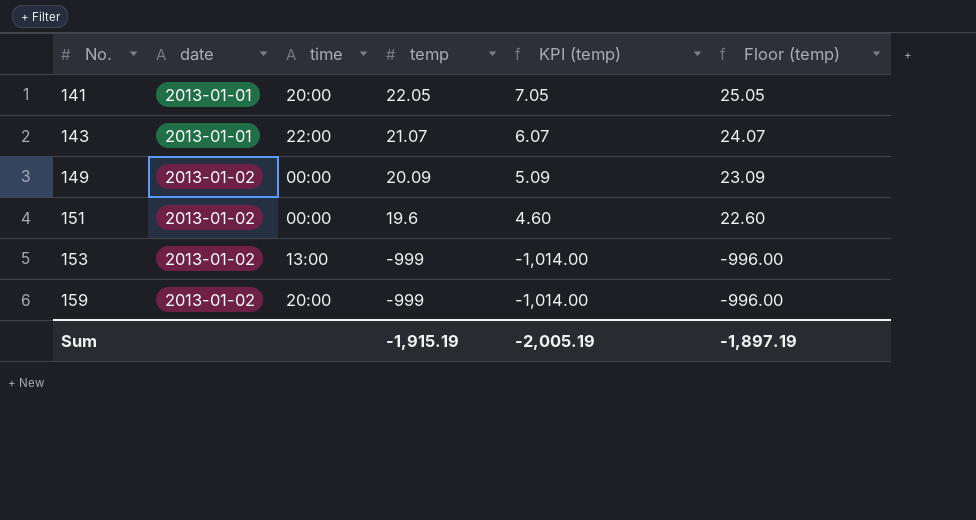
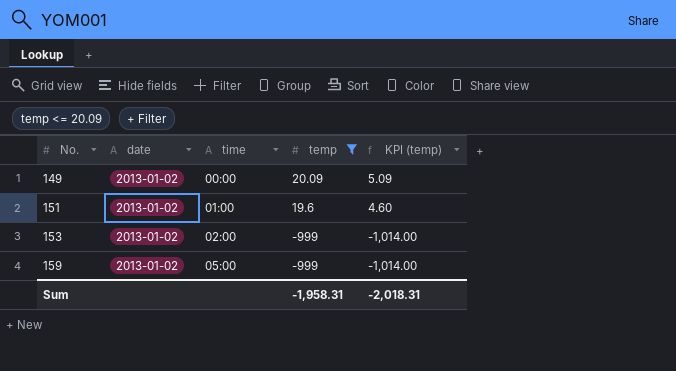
filter: none -> temp <= 20.09
column Floor (temp) | formula: [temp] + 3 -> none
151 | time: 00:00 -> 01:00
153 | time: 13:00 -> 02:00
159 | time: 20:00 -> 05:00
Sum | temp: -1,915.19 -> -1,958.31
Sum | KPI (temp): -2,005.19 -> -2,018.31

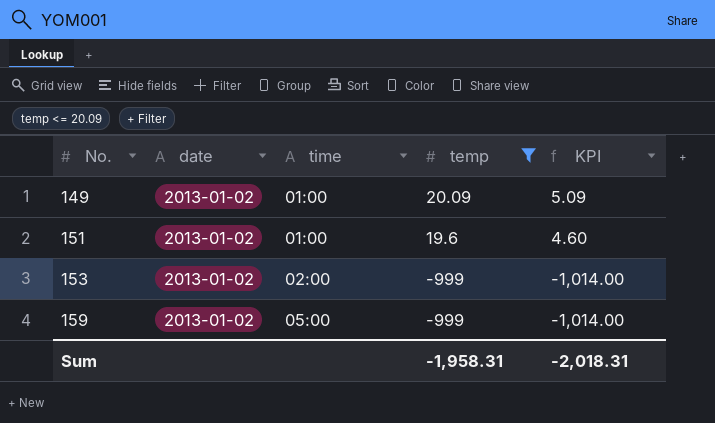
column name: KPI (temp) -> KPI
149 | time: 00:00 -> 01:00

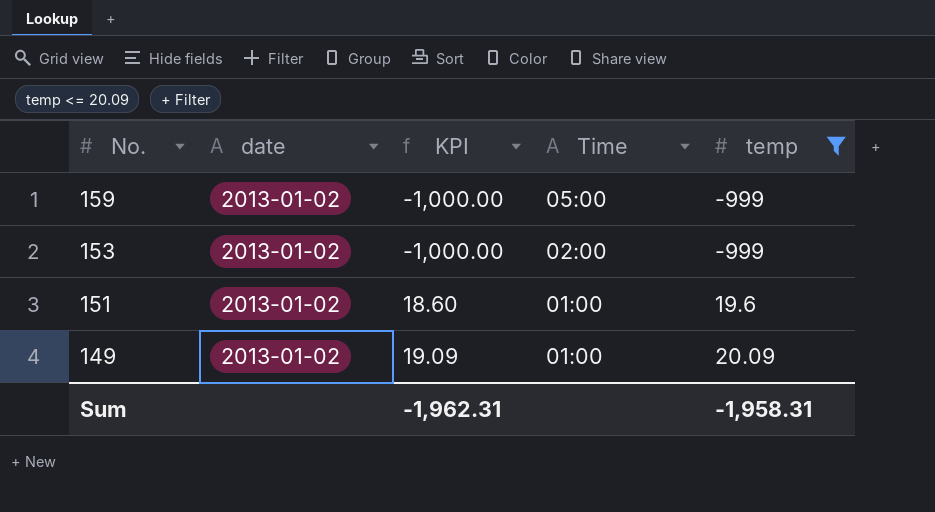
row order: No. ascending -> No. descending
column KPI | formula: [temp] - 15 -> [temp] - 1
column KPI | position: 5 -> 3
column name: time -> Time
Sum | KPI: -2,018.31 -> -1,962.31

